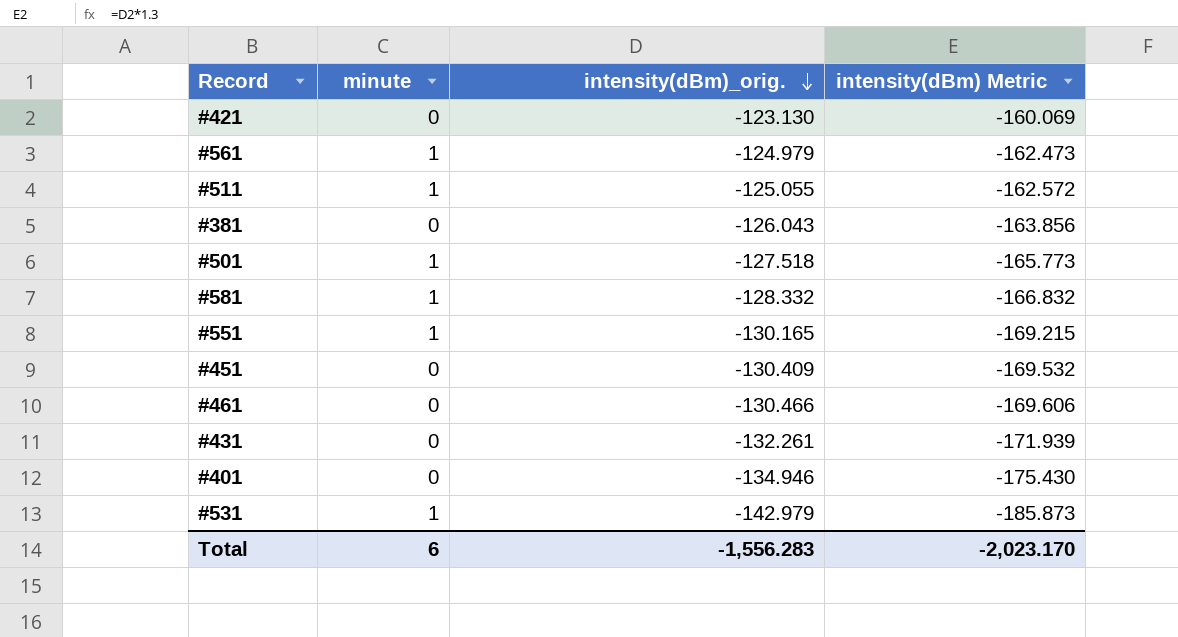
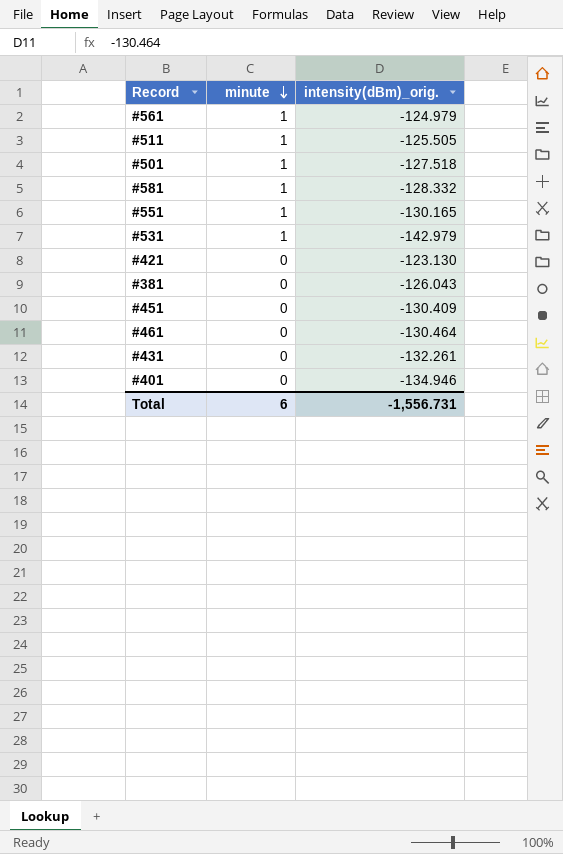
row order: intensity(dBm)_orig. descending -> minute descending
column intensity(dBm) Metric | formula: [intensity(dBm)_orig.] * 1.3 -> none
#511 | intensity(dBm)_orig.: -125.055 -> -125.505
#461 | intensity(dBm)_orig.: -130.466 -> -130.464
Total | intensity(dBm)_orig.: -1,556.283 -> -1,556.731

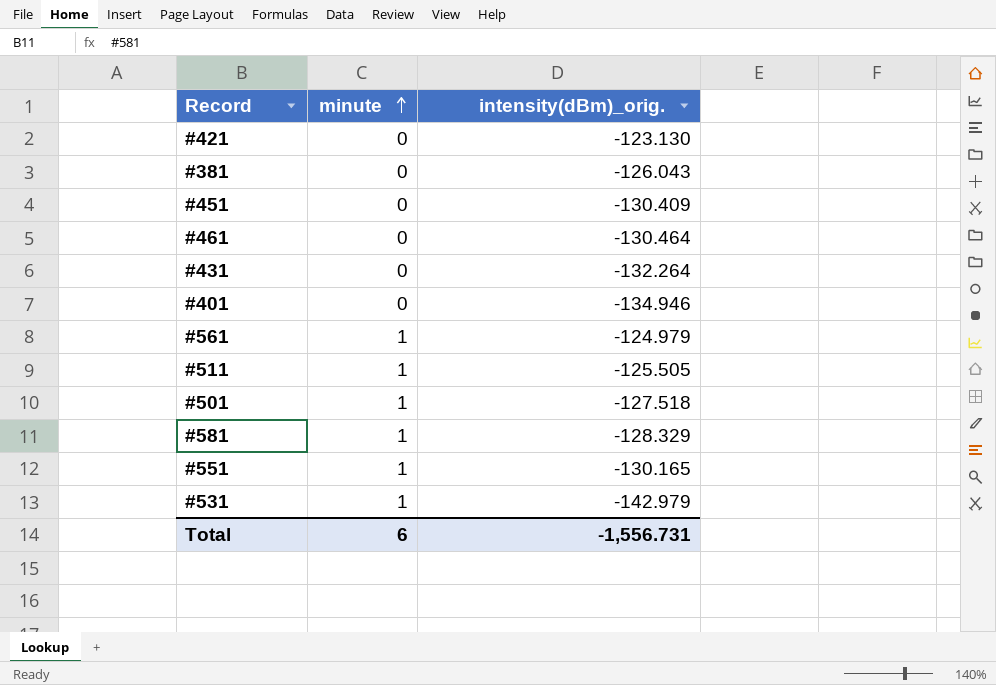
row order: minute descending -> minute ascending
#431 | intensity(dBm)_orig.: -132.261 -> -132.264
#581 | intensity(dBm)_orig.: -128.332 -> -128.329

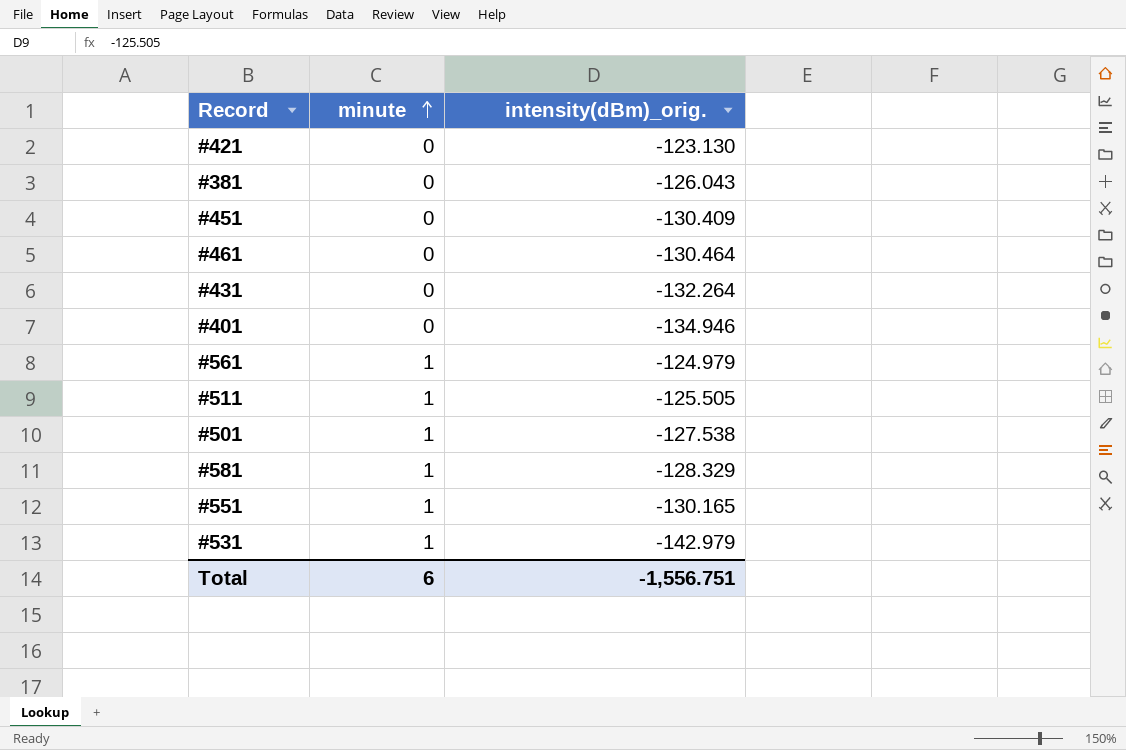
#501 | intensity(dBm)_orig.: -127.518 -> -127.538
Total | intensity(dBm)_orig.: -1,556.731 -> -1,556.751

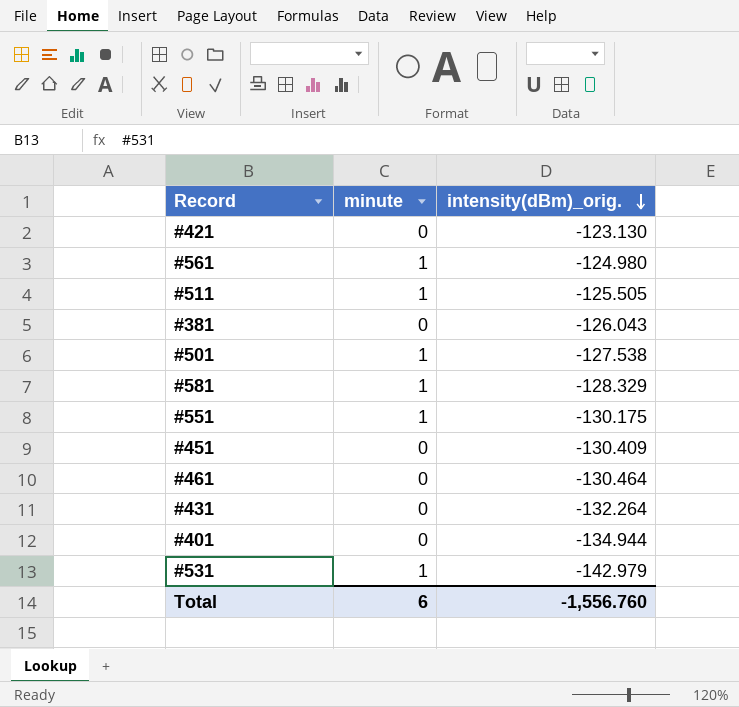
row order: minute ascending -> intensity(dBm)_orig. descending
#561 | intensity(dBm)_orig.: -124.979 -> -124.980
#551 | intensity(dBm)_orig.: -130.165 -> -130.175
#401 | intensity(dBm)_orig.: -134.946 -> -134.944
Total | intensity(dBm)_orig.: -1,556.751 -> -1,556.760

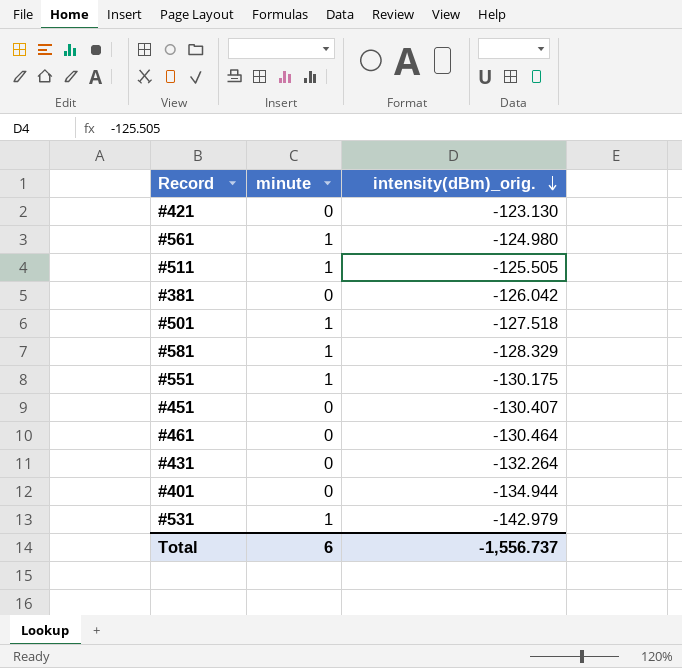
#381 | intensity(dBm)_orig.: -126.043 -> -126.042
#501 | intensity(dBm)_orig.: -127.538 -> -127.518
#451 | intensity(dBm)_orig.: -130.409 -> -130.407
Total | intensity(dBm)_orig.: -1,556.760 -> -1,556.737

